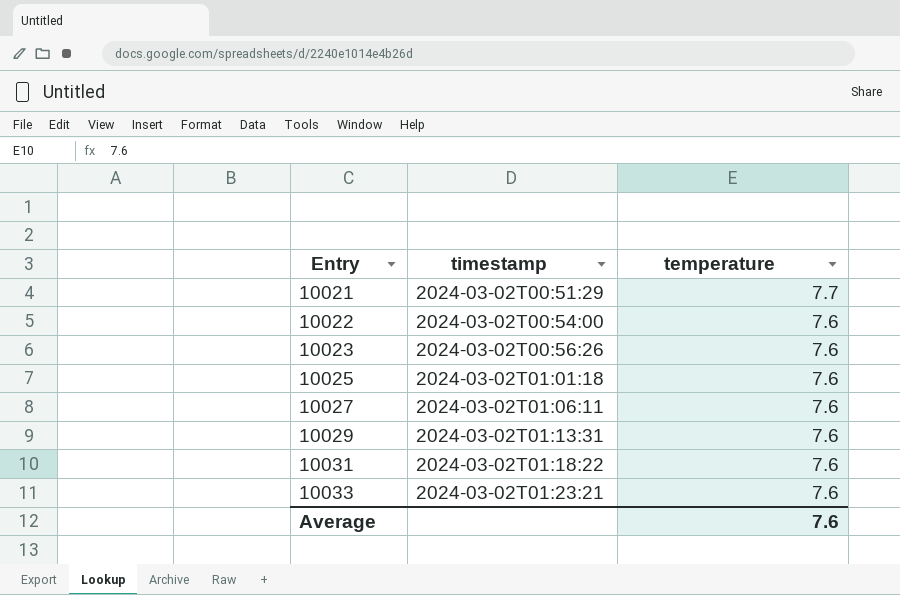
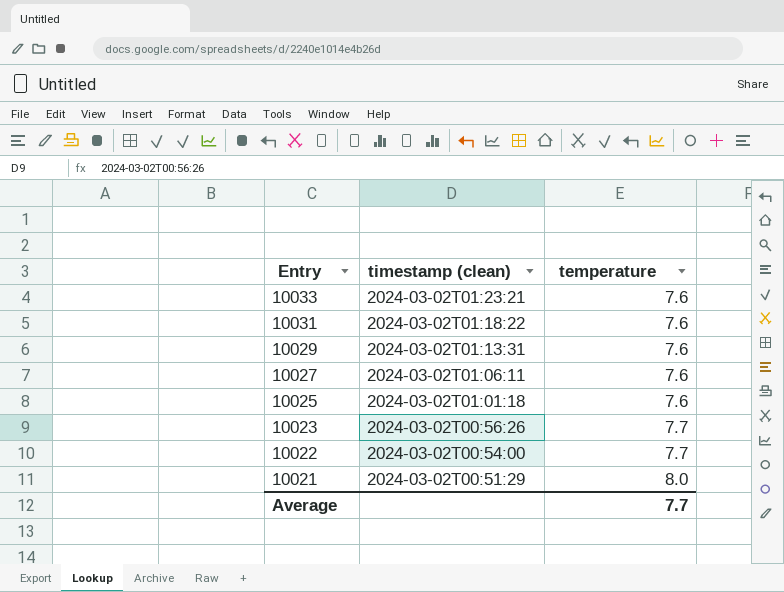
row order: Entry ascending -> Entry descending
column name: timestamp -> timestamp (clean)
10023 | temperature: 7.6 -> 7.7
10022 | temperature: 7.6 -> 7.7
10021 | temperature: 7.7 -> 8.0
Average | temperature: 7.6 -> 7.7

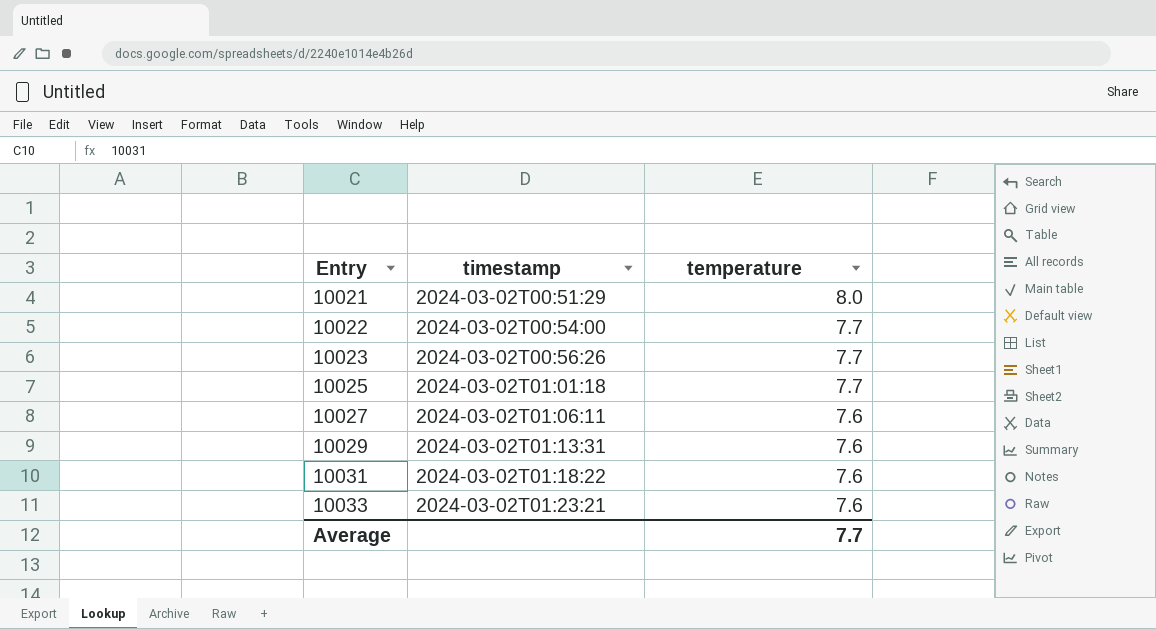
row order: Entry descending -> Entry ascending
column name: timestamp (clean) -> timestamp
10025 | temperature: 7.6 -> 7.7

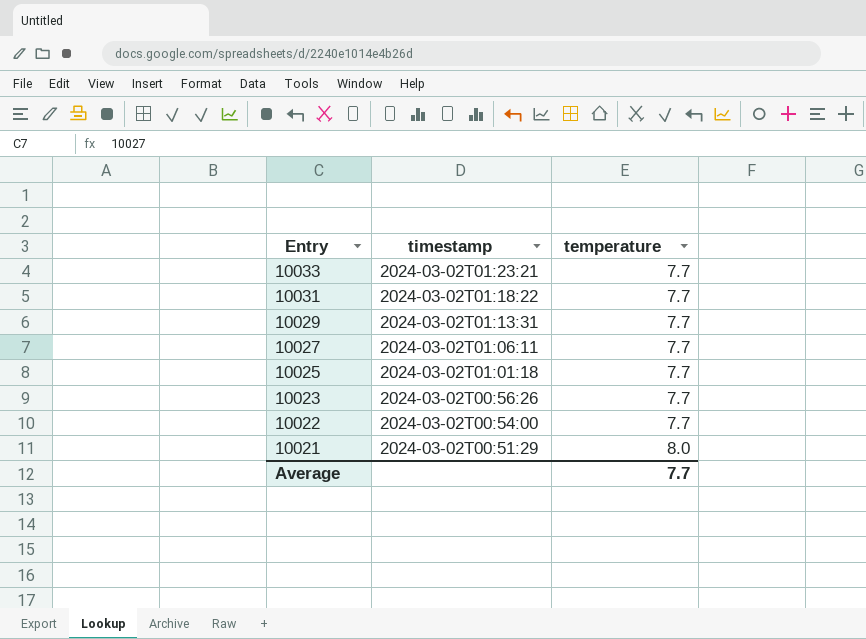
row order: Entry ascending -> Entry descending
10033 | temperature: 7.6 -> 7.7
10031 | temperature: 7.6 -> 7.7
10029 | temperature: 7.6 -> 7.7
10027 | temperature: 7.6 -> 7.7

